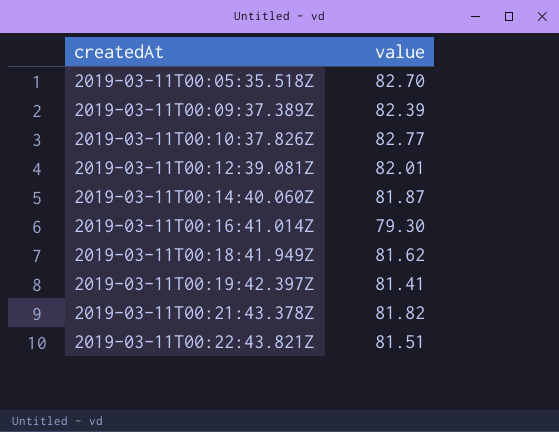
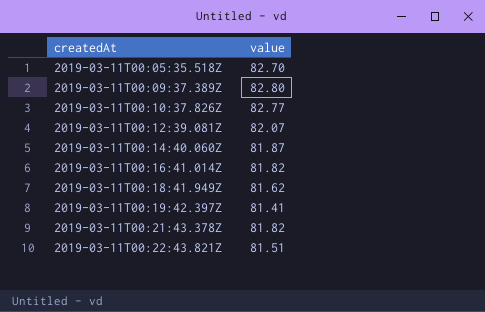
2019-03-11T00:09:37.389Z | value: 82.39 -> 82.80
2019-03-11T00:12:39.081Z | value: 82.01 -> 82.07
2019-03-11T00:16:41.014Z | value: 79.30 -> 81.82

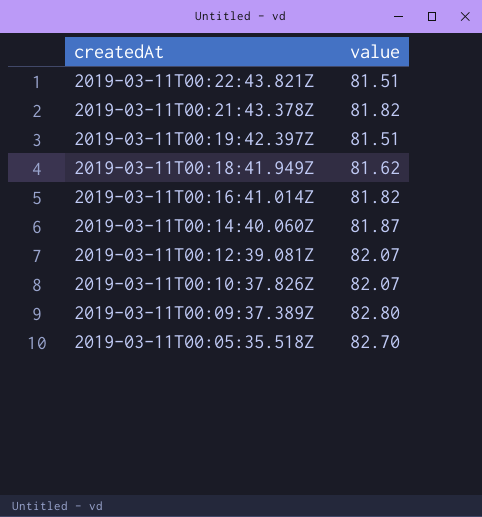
row order: createdAt ascending -> createdAt descending
2019-03-11T00:19:42.397Z | value: 81.41 -> 81.51
2019-03-11T00:10:37.826Z | value: 82.77 -> 82.07

